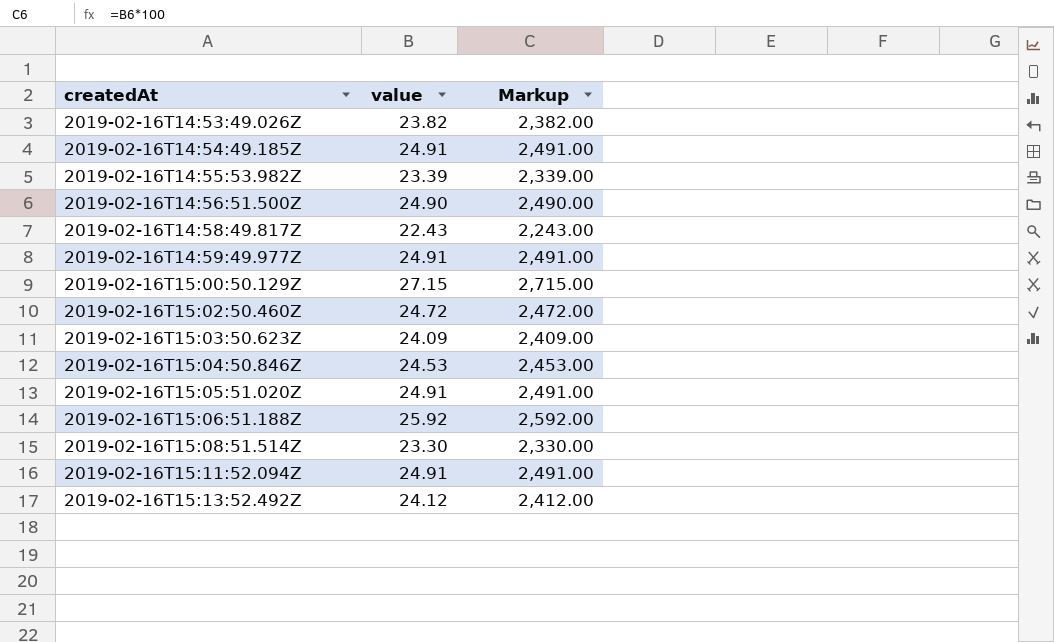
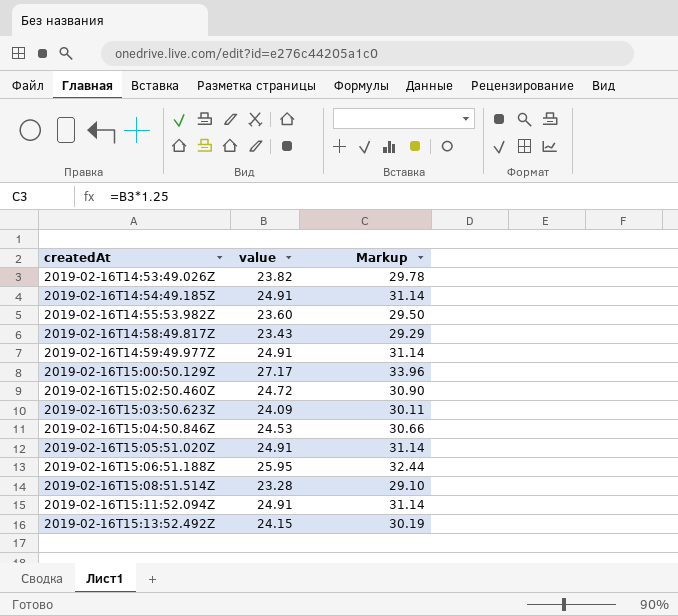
column Markup | formula: [value] * 100 -> [value] * 1.25
row 2019-02-16T14:56:51.500Z: 24.90 | 2,490.00 -> none
2019-02-16T14:55:53.982Z | value: 23.39 -> 23.60
2019-02-16T14:58:49.817Z | value: 22.43 -> 23.43
2019-02-16T15:00:50.129Z | value: 27.15 -> 27.17
2019-02-16T15:06:51.188Z | value: 25.92 -> 25.95
2019-02-16T15:08:51.514Z | value: 23.30 -> 23.28
2019-02-16T15:13:52.492Z | value: 24.12 -> 24.15

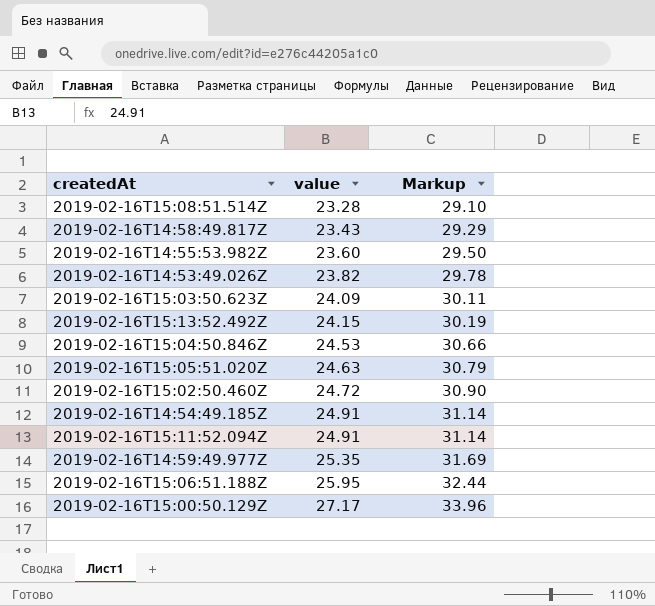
row order: createdAt ascending -> value ascending
2019-02-16T15:05:51.020Z | value: 24.91 -> 24.63
2019-02-16T15:05:51.020Z | Markup: 31.14 -> 30.79
2019-02-16T14:59:49.977Z | value: 24.91 -> 25.35
2019-02-16T14:59:49.977Z | Markup: 31.14 -> 31.69

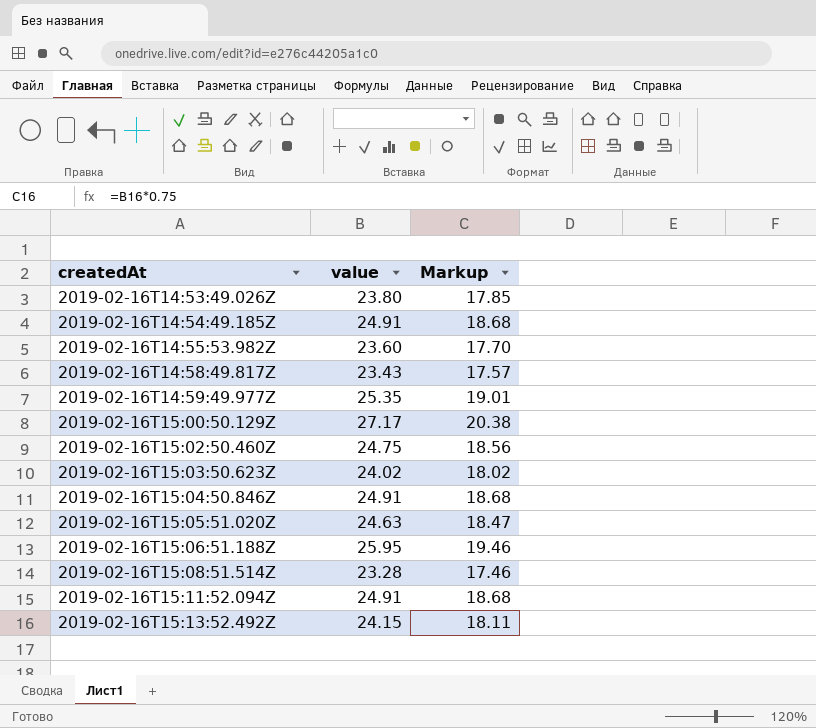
row order: value ascending -> createdAt ascending
column Markup | formula: [value] * 1.25 -> [value] * 0.75
2019-02-16T14:53:49.026Z | value: 23.82 -> 23.80
2019-02-16T15:02:50.460Z | value: 24.72 -> 24.75
2019-02-16T15:03:50.623Z | value: 24.09 -> 24.02
2019-02-16T15:04:50.846Z | value: 24.53 -> 24.91

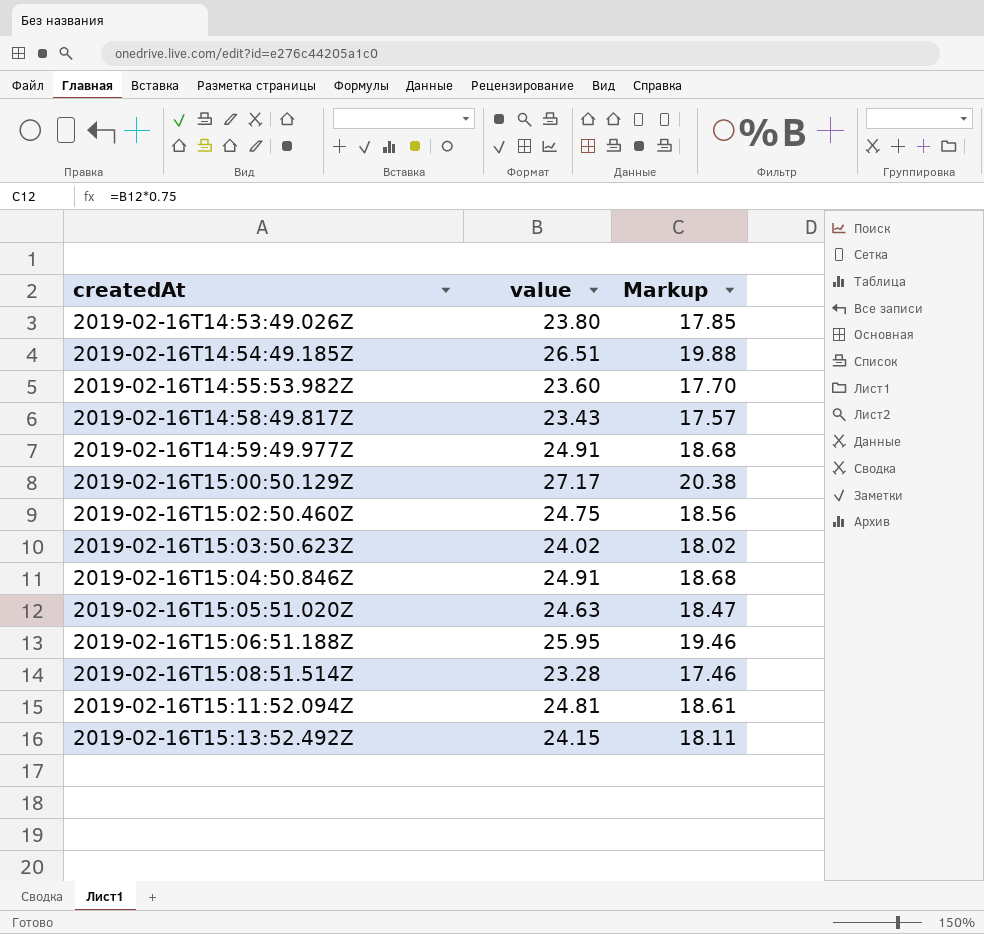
2019-02-16T14:54:49.185Z | value: 24.91 -> 26.51
2019-02-16T14:54:49.185Z | Markup: 18.68 -> 19.88
2019-02-16T14:59:49.977Z | value: 25.35 -> 24.91
2019-02-16T14:59:49.977Z | Markup: 19.01 -> 18.68
2019-02-16T15:11:52.094Z | value: 24.91 -> 24.81
2019-02-16T15:11:52.094Z | Markup: 18.68 -> 18.61

